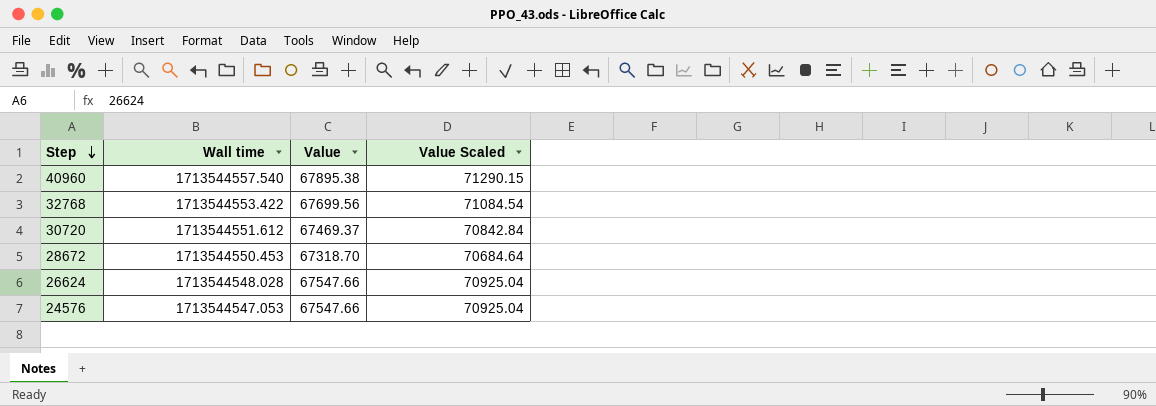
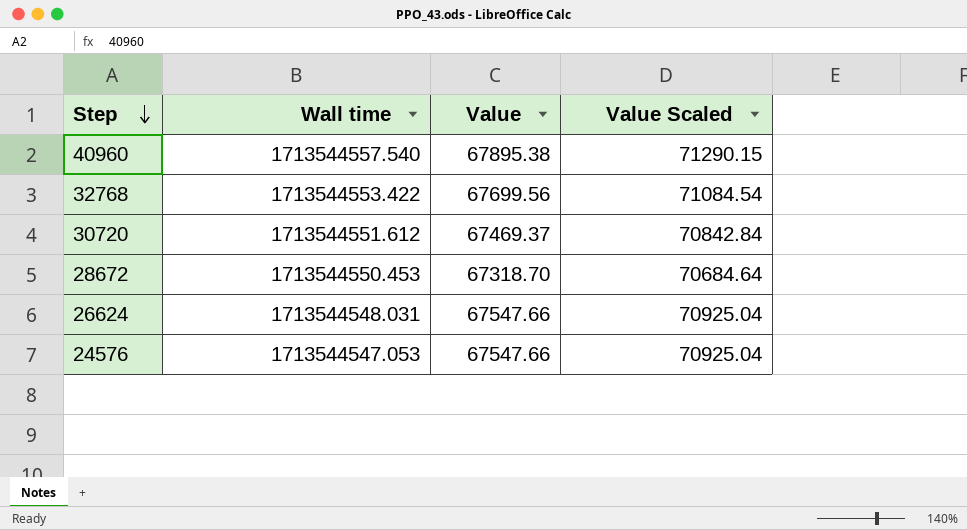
26624 | Wall time: 1713544548.028 -> 1713544548.031

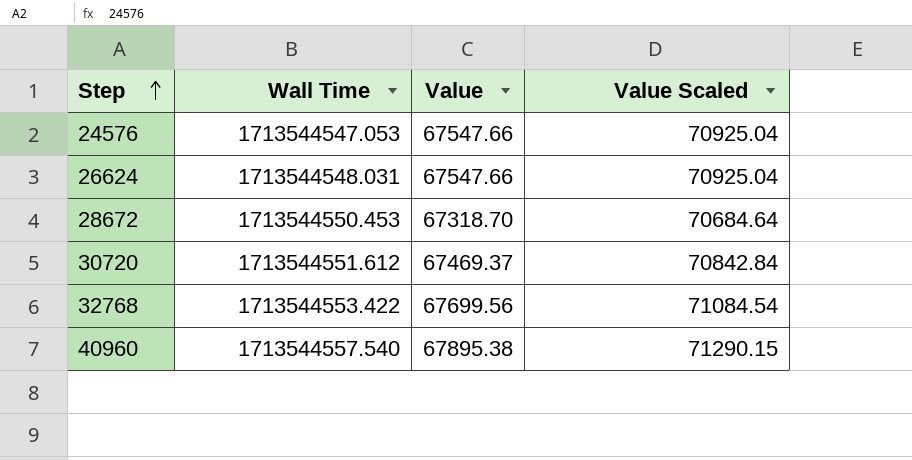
row order: Step descending -> Step ascending
column name: Wall time -> Wall Time

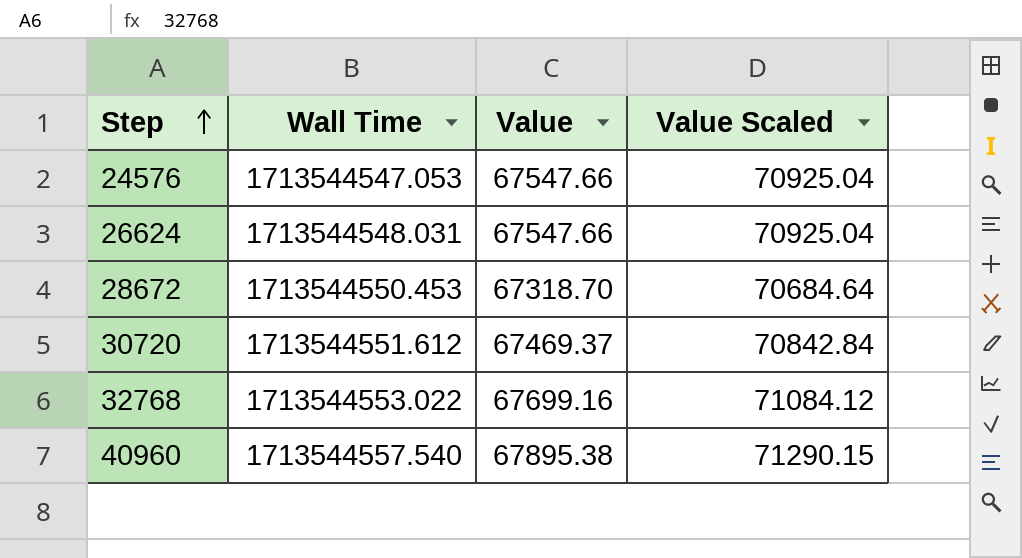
32768 | Wall Time: 1713544553.422 -> 1713544553.022
32768 | Value: 67699.56 -> 67699.16
32768 | Value Scaled: 71084.54 -> 71084.12

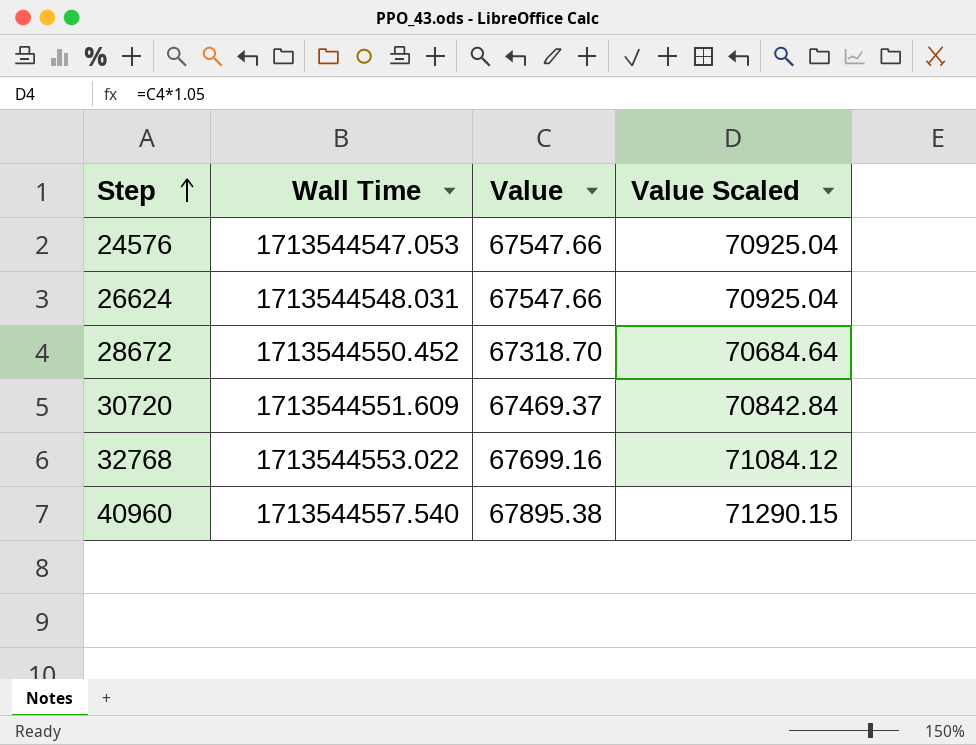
28672 | Wall Time: 1713544550.453 -> 1713544550.452
30720 | Wall Time: 1713544551.612 -> 1713544551.609

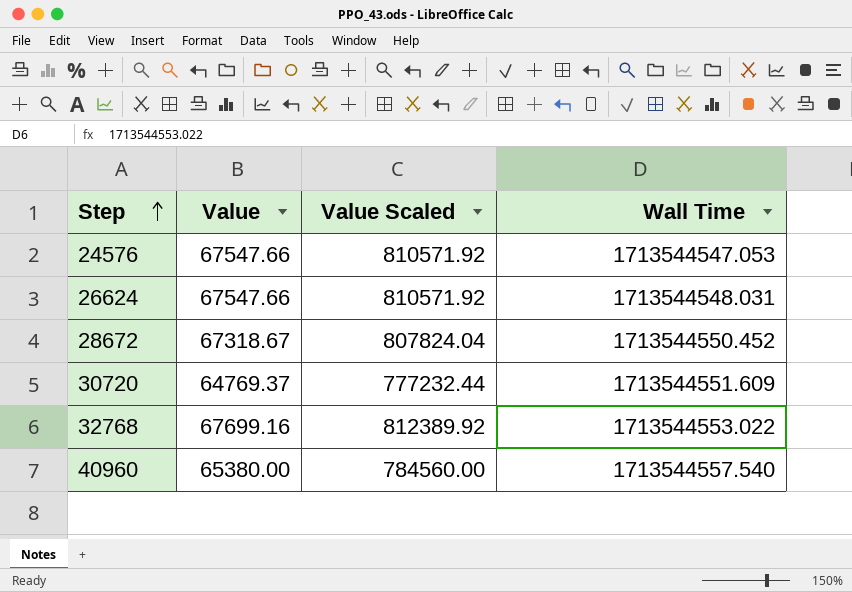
column Value Scaled | formula: [Value] * 1.05 -> [Value] * 12
column Wall Time | position: 2 -> 4
28672 | Value: 67318.70 -> 67318.67
30720 | Value: 67469.37 -> 64769.37
40960 | Value: 67895.38 -> 65380.00

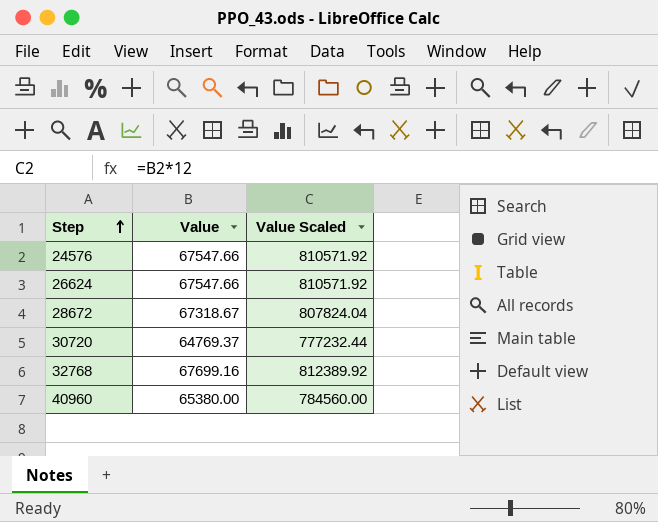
column Wall Time | position: 4 -> none

